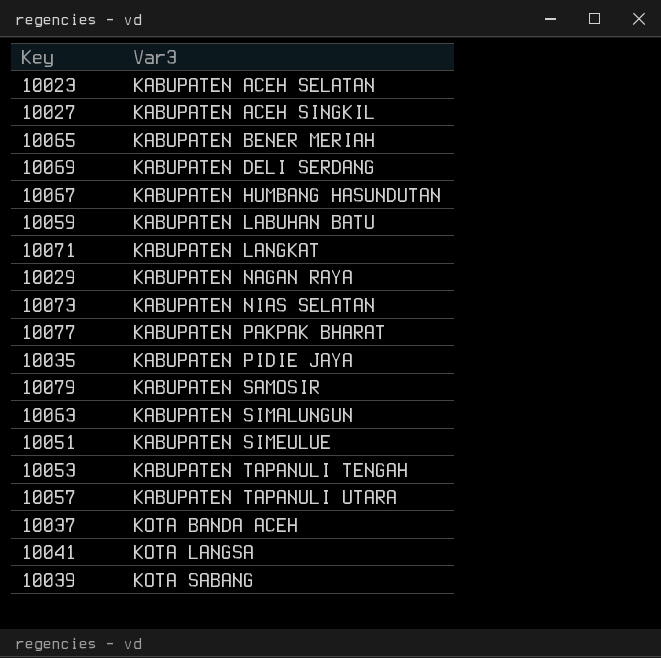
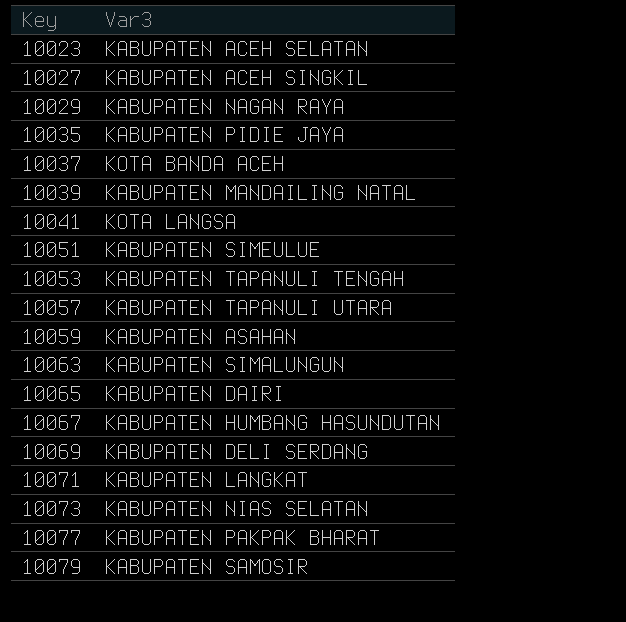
row order: Var3 ascending -> Key ascending
10039 | Var3: KOTA SABANG -> KABUPATEN MANDAILING NATAL
10059 | Var3: KABUPATEN LABUHAN BATU -> KABUPATEN ASAHAN
10065 | Var3: KABUPATEN BENER MERIAH -> KABUPATEN DAIRI

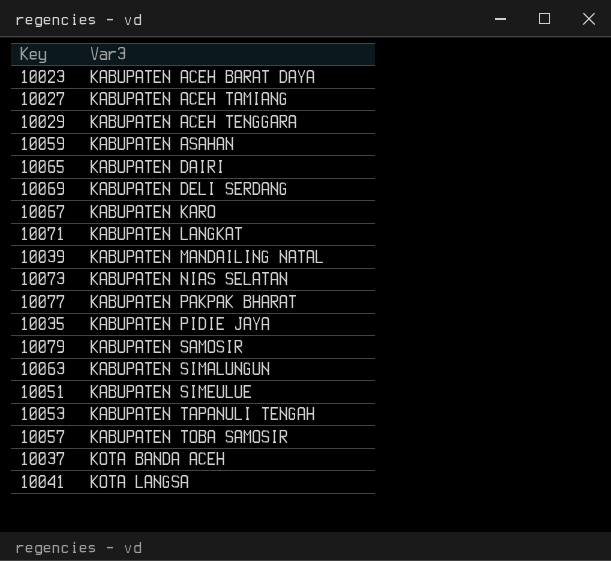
row order: Key ascending -> Var3 ascending
10023 | Var3: KABUPATEN ACEH SELATAN -> KABUPATEN ACEH BARAT DAYA
10027 | Var3: KABUPATEN ACEH SINGKIL -> KABUPATEN ACEH TAMIANG
10029 | Var3: KABUPATEN NAGAN RAYA -> KABUPATEN ACEH TENGGARA
10067 | Var3: KABUPATEN HUMBANG HASUNDUTAN -> KABUPATEN KARO
10057 | Var3: KABUPATEN TAPANULI UTARA -> KABUPATEN TOBA SAMOSIR

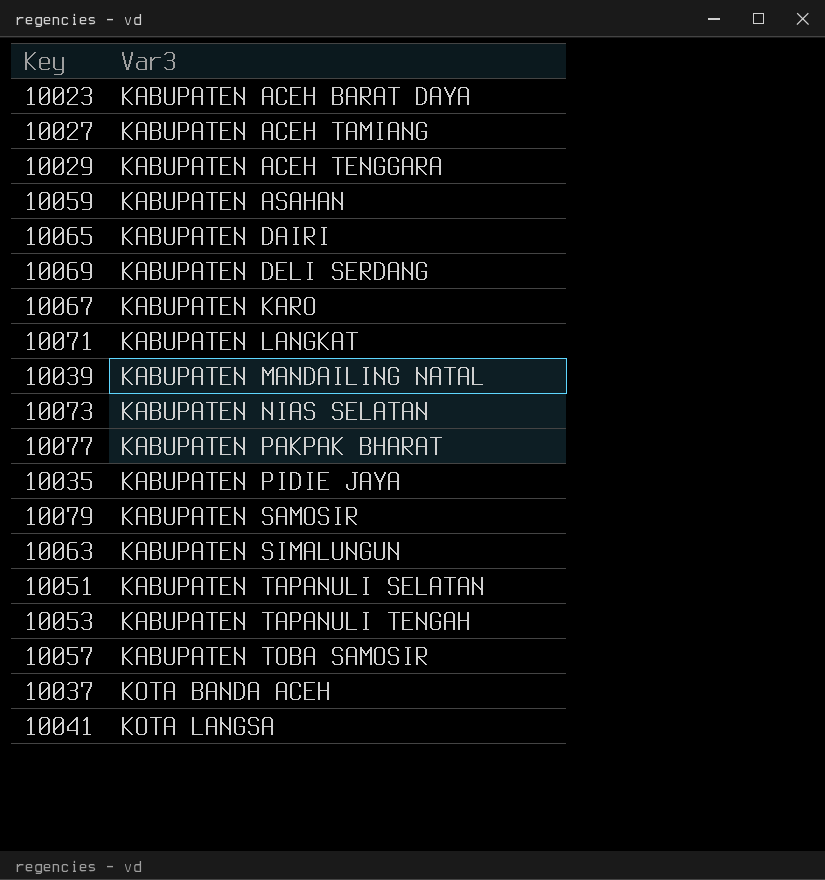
10051 | Var3: KABUPATEN SIMEULUE -> KABUPATEN TAPANULI SELATAN

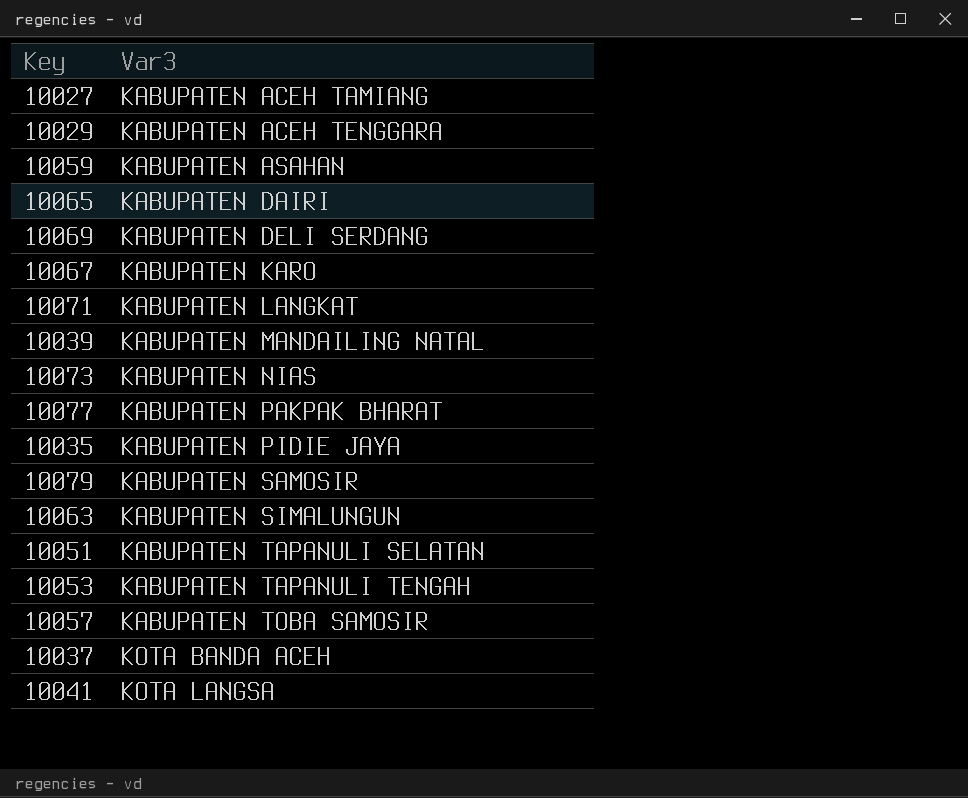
row 10023: KABUPATEN ACEH BARAT DAYA -> none
10073 | Var3: KABUPATEN NIAS SELATAN -> KABUPATEN NIAS

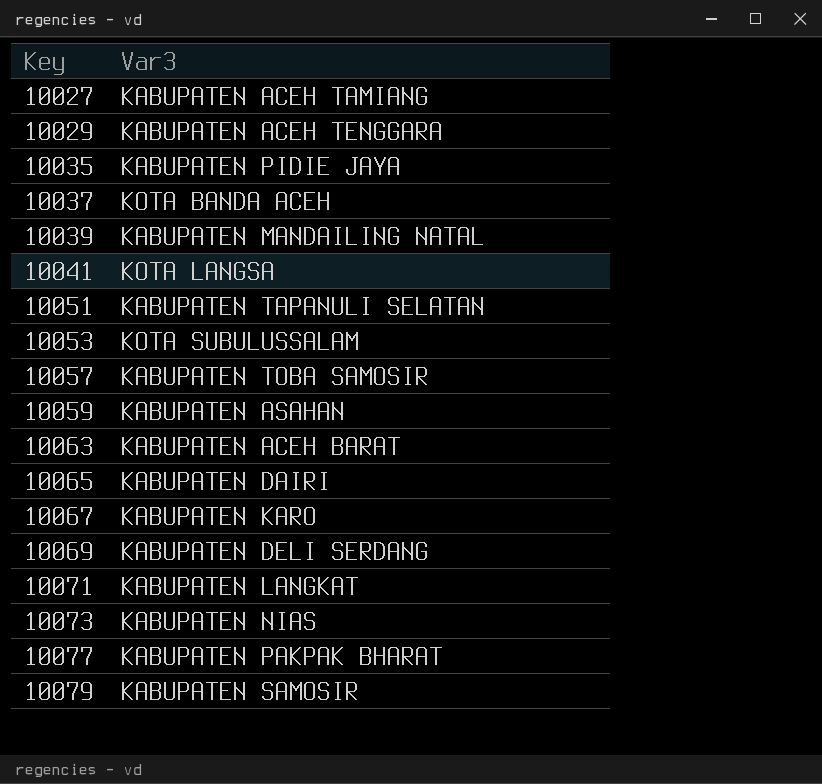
row order: Var3 ascending -> Key ascending
10053 | Var3: KABUPATEN TAPANULI TENGAH -> KOTA SUBULUSSALAM
10063 | Var3: KABUPATEN SIMALUNGUN -> KABUPATEN ACEH BARAT

